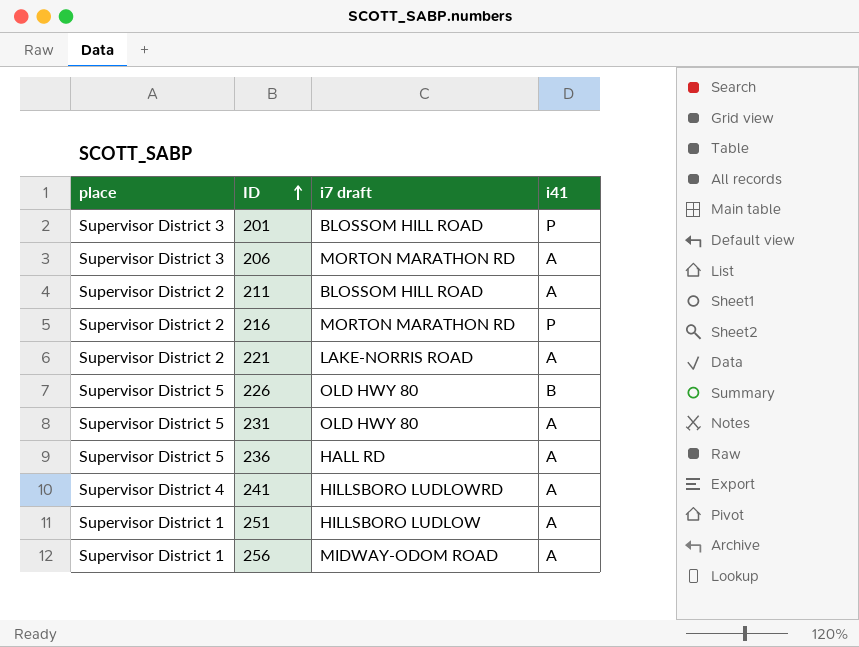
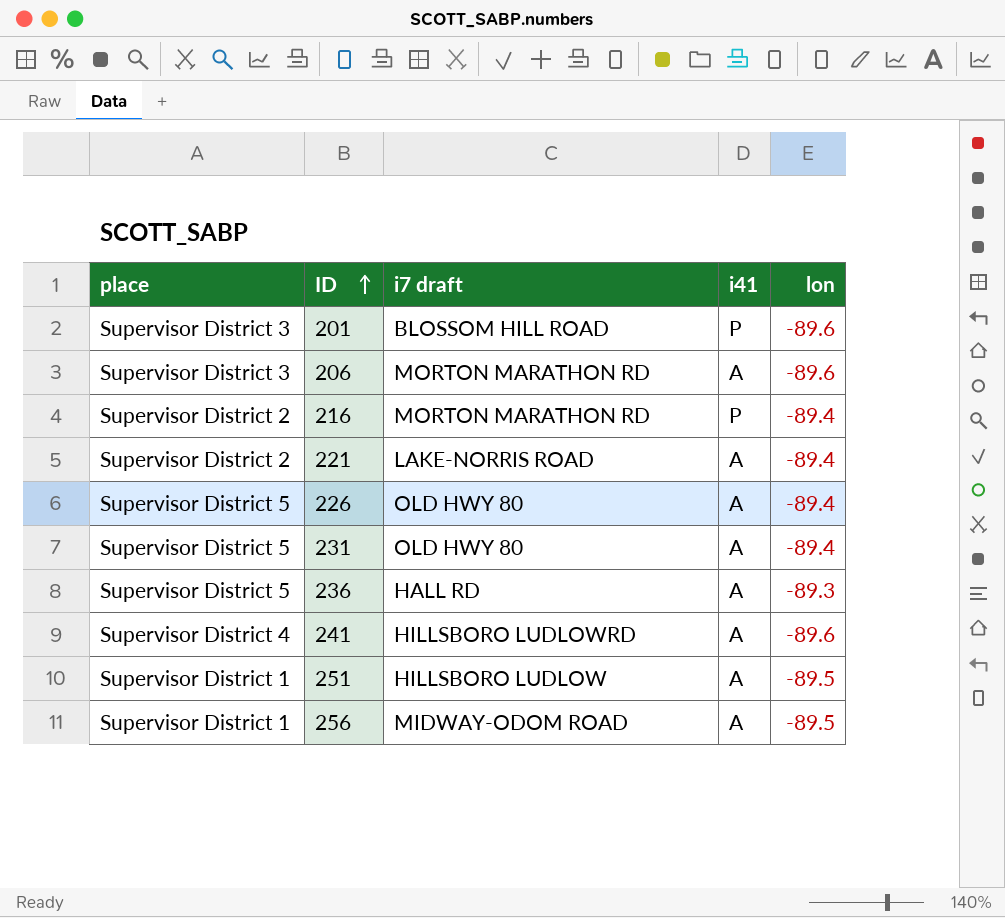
column lon | position: none -> 5
row 211: Supervisor District 2 | BLOSSOM HILL ROAD | A -> none
226 | i41: B -> A

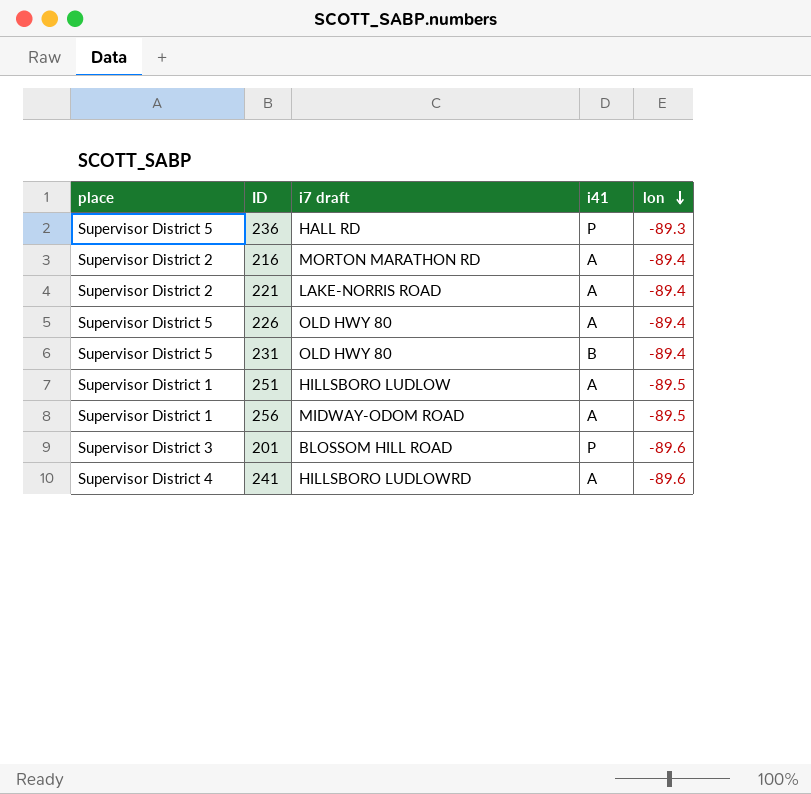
row order: ID ascending -> lon descending
row 206: Supervisor District 3 | MORTON MARATHON RD | A | -89.6 -> none
236 | i41: A -> P
216 | i41: P -> A
231 | i41: A -> B

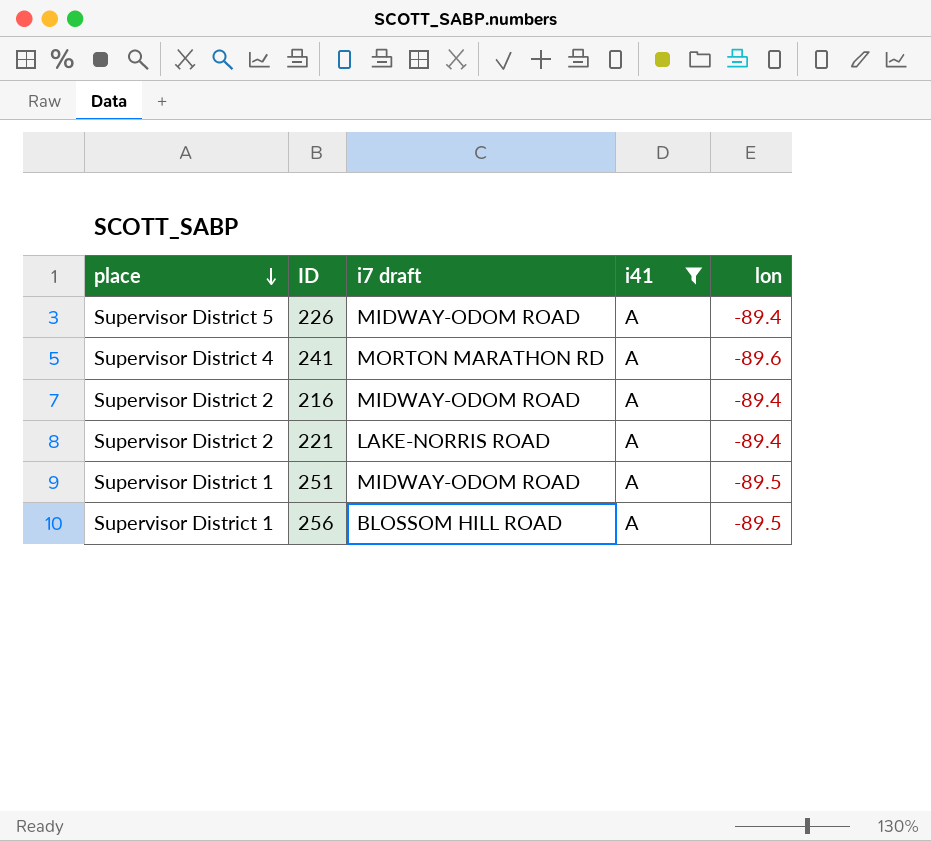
filter: none -> i41 = A
row order: lon descending -> place descending
226 | i7 draft: OLD HWY 80 -> MIDWAY-ODOM ROAD
241 | i7 draft: HILLSBORO LUDLOWRD -> MORTON MARATHON RD
216 | i7 draft: MORTON MARATHON RD -> MIDWAY-ODOM ROAD
251 | i7 draft: HILLSBORO LUDLOW -> MIDWAY-ODOM ROAD
256 | i7 draft: MIDWAY-ODOM ROAD -> BLOSSOM HILL ROAD

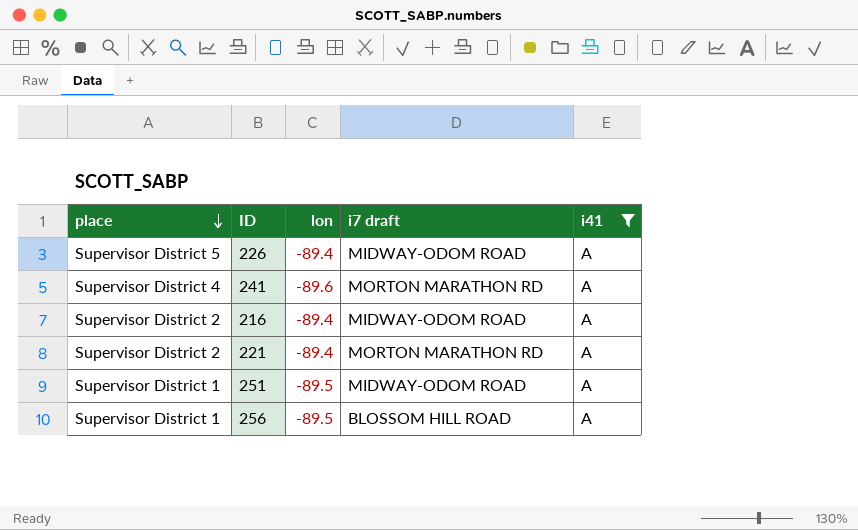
column lon | position: 5 -> 3
221 | i7 draft: LAKE-NORRIS ROAD -> MORTON MARATHON RD

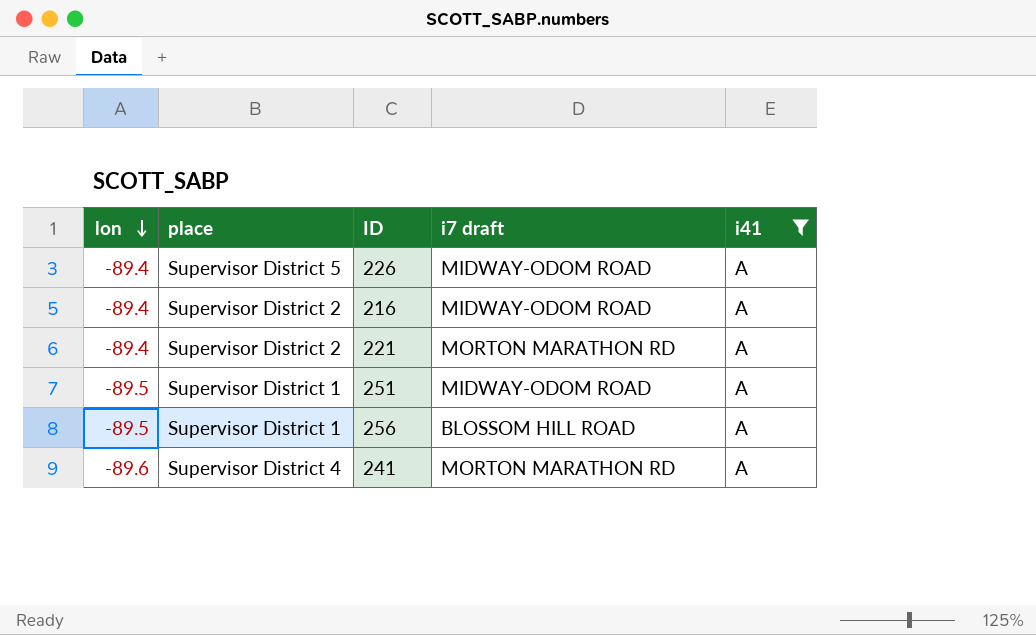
row order: place descending -> lon descending
column lon | position: 3 -> 1

